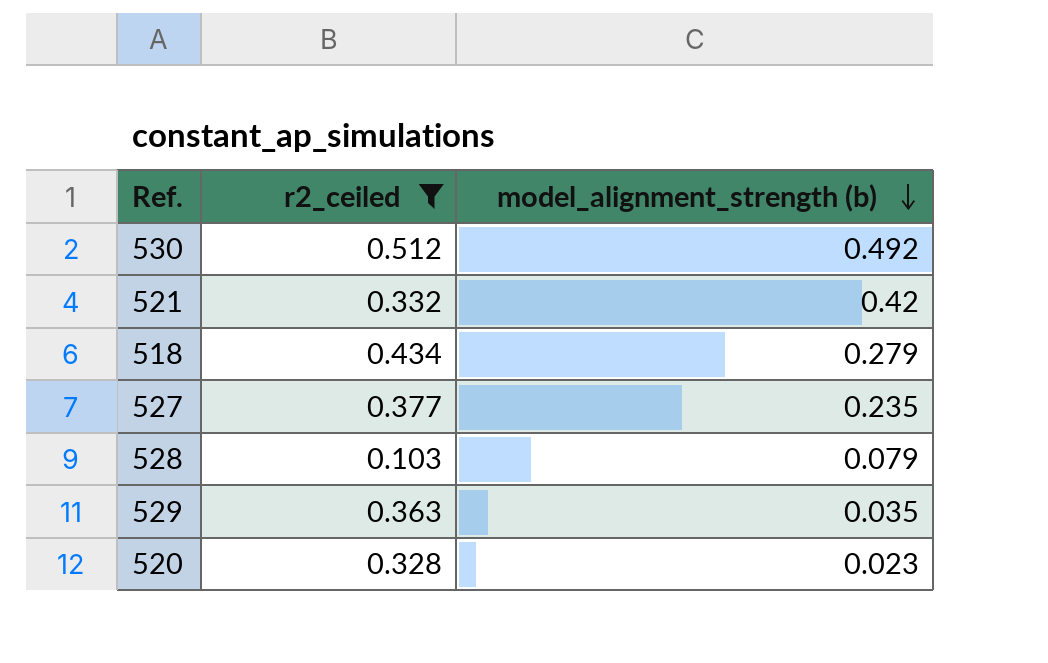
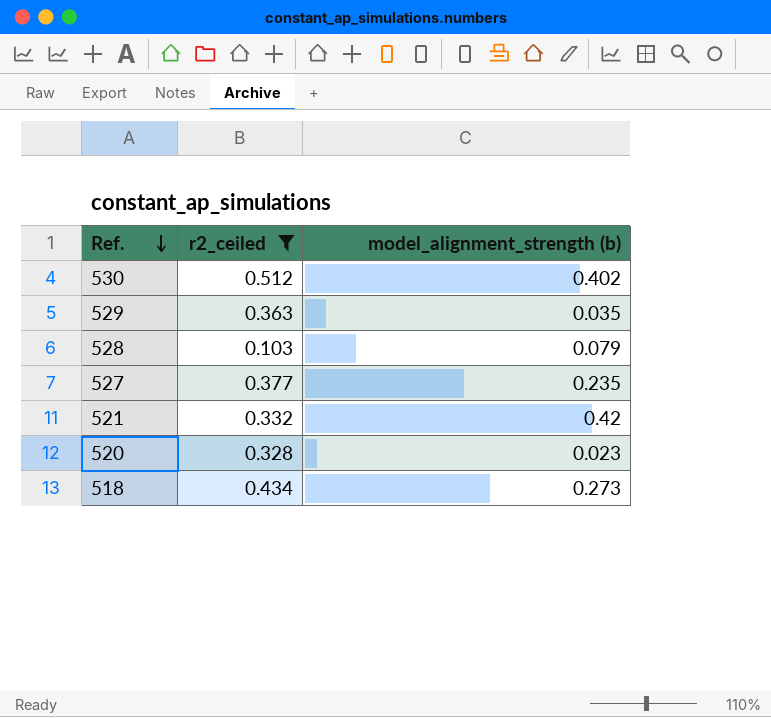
row order: model_alignment_strength (b) descending -> Ref. descending
530 | model_alignment_strength (b): 0.492 -> 0.402
518 | model_alignment_strength (b): 0.279 -> 0.273

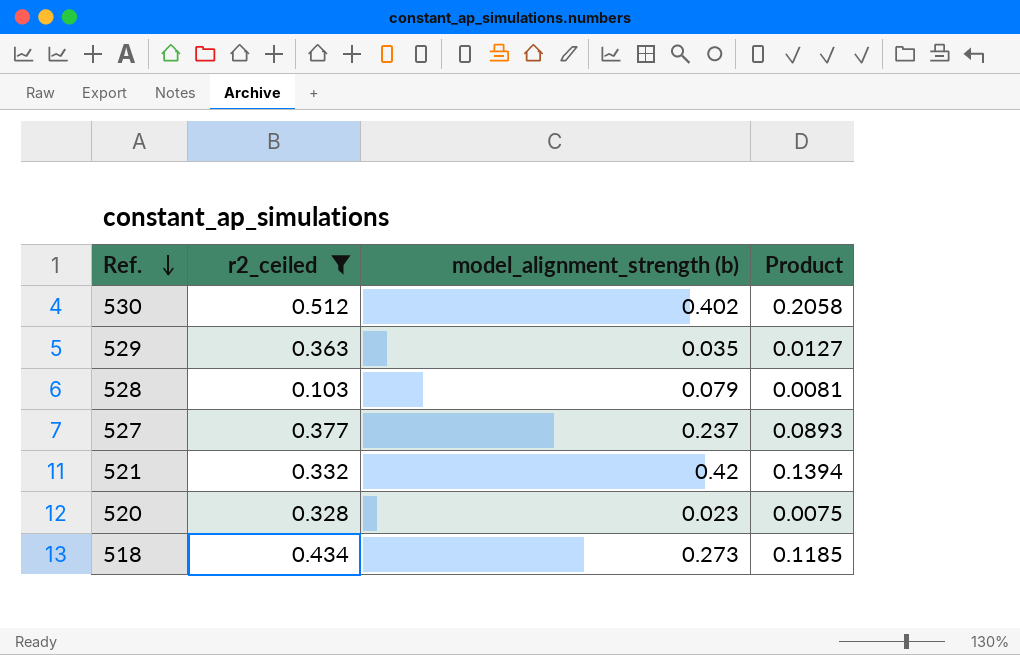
column Product | formula: none -> [r2_ceiled] * [model_alignment_strength (b)]
527 | model_alignment_strength (b): 0.235 -> 0.237

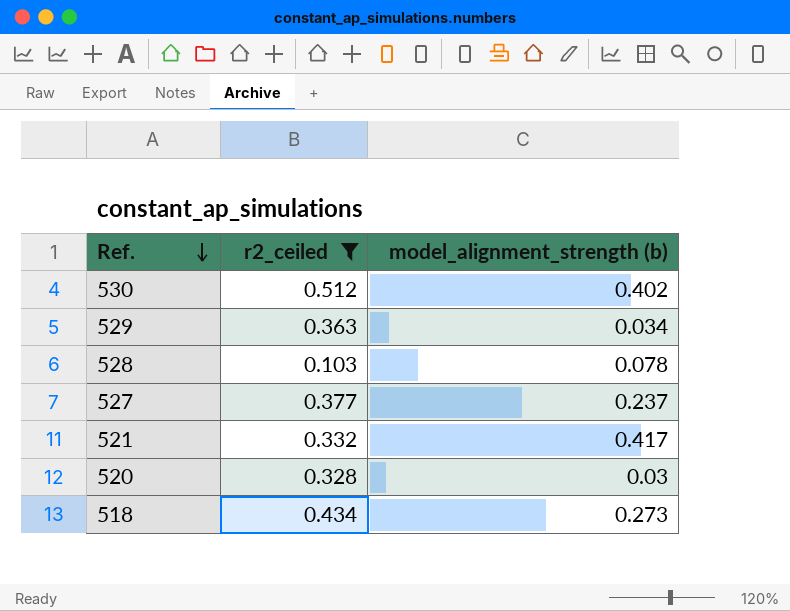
column Product | formula: [r2_ceiled] * [model_alignment_strength (b)] -> none
529 | model_alignment_strength (b): 0.035 -> 0.034
528 | model_alignment_strength (b): 0.079 -> 0.078
521 | model_alignment_strength (b): 0.42 -> 0.417
520 | model_alignment_strength (b): 0.023 -> 0.03

